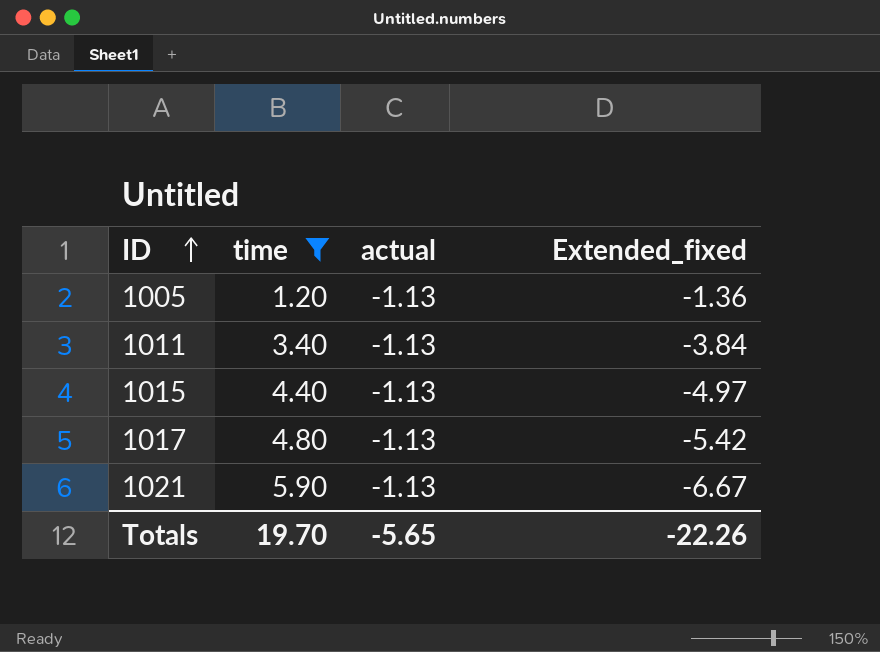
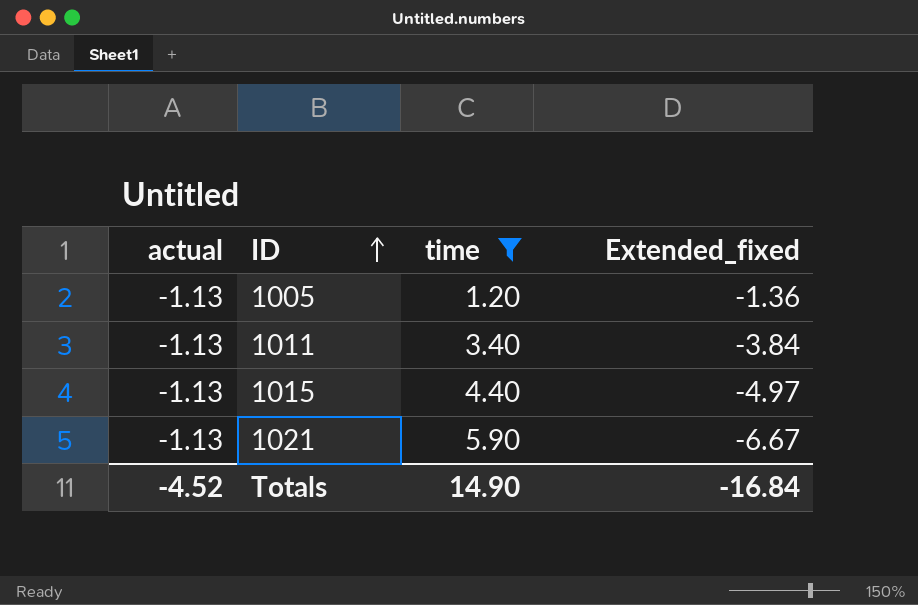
column actual | position: 3 -> 1
row 1017: 4.80 | -1.13 | -5.42 -> none
Totals | actual: -5.65 -> -4.52
Totals | time: 19.70 -> 14.90
Totals | Extended_fixed: -22.26 -> -16.84

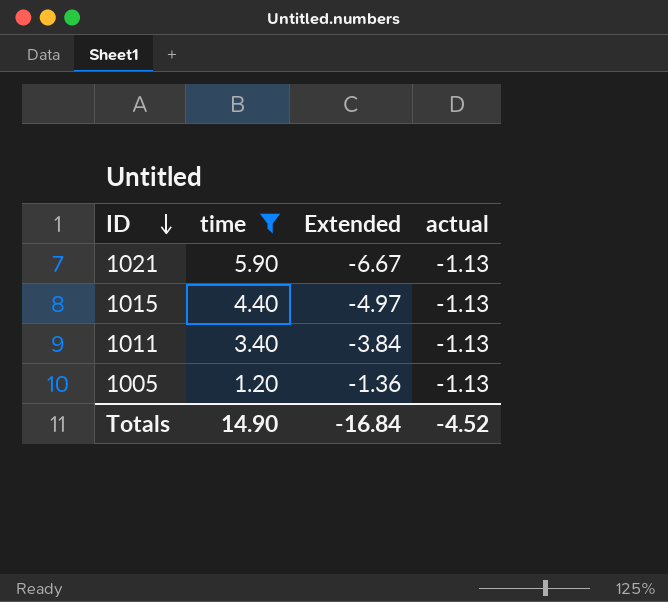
row order: ID ascending -> ID descending
column name: Extended_fixed -> Extended
column actual | position: 1 -> 4

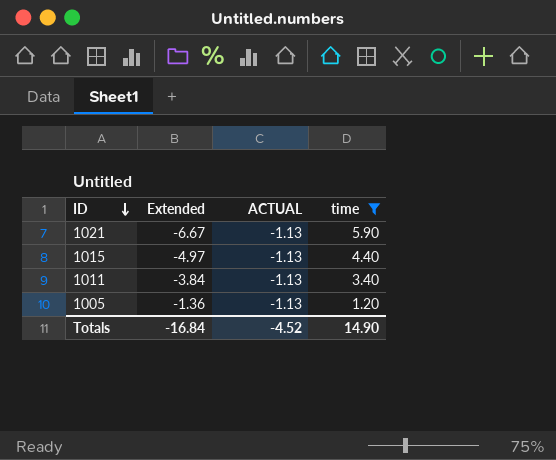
column name: actual -> ACTUAL
column time | position: 2 -> 4

